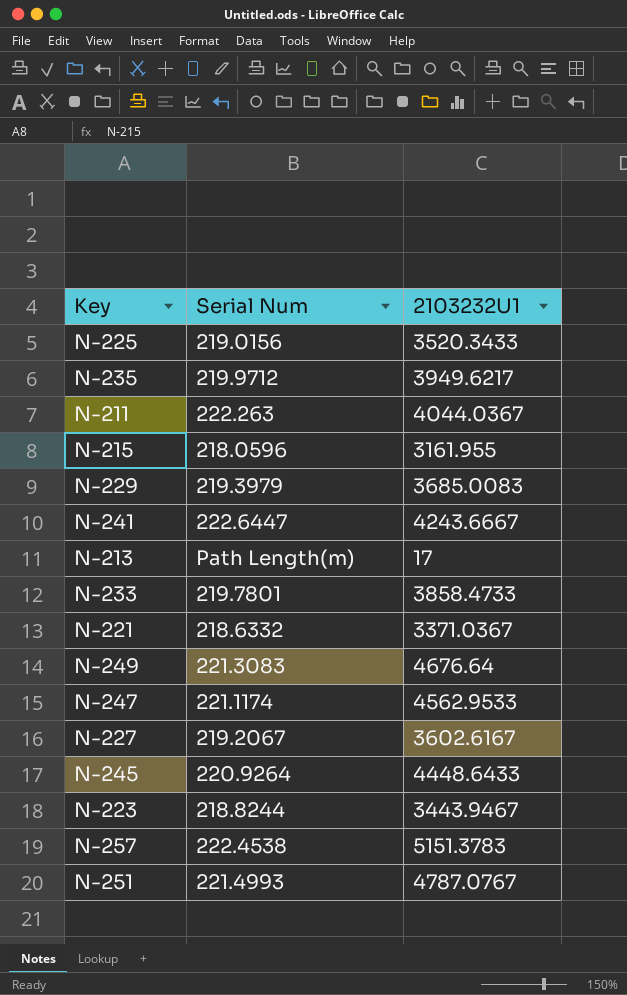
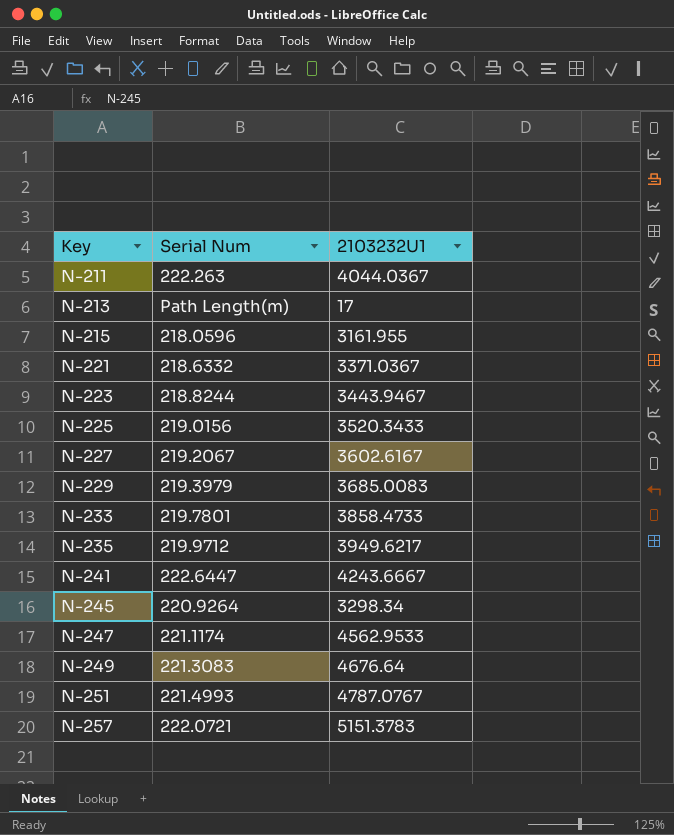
row order: none -> Key ascending
N-245 | 2103232U1: 4448.6433 -> 3298.34
N-257 | Serial Num: 222.4538 -> 222.0721

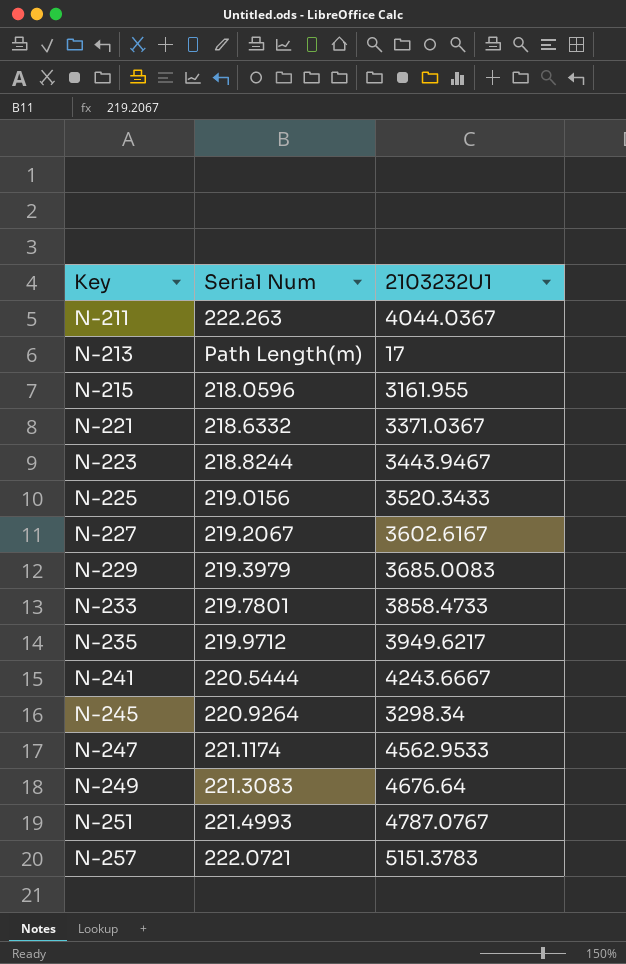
N-241 | Serial Num: 222.6447 -> 220.5444

